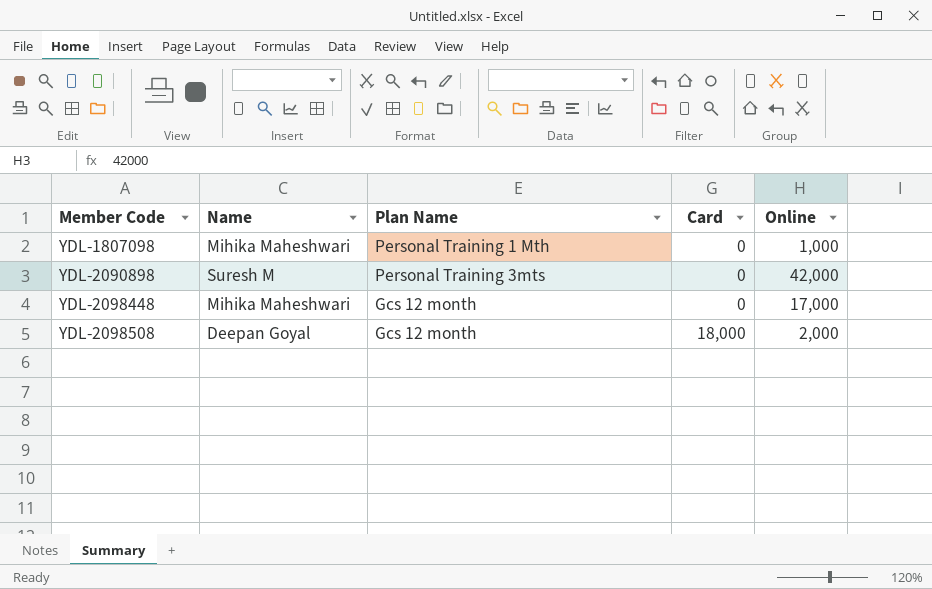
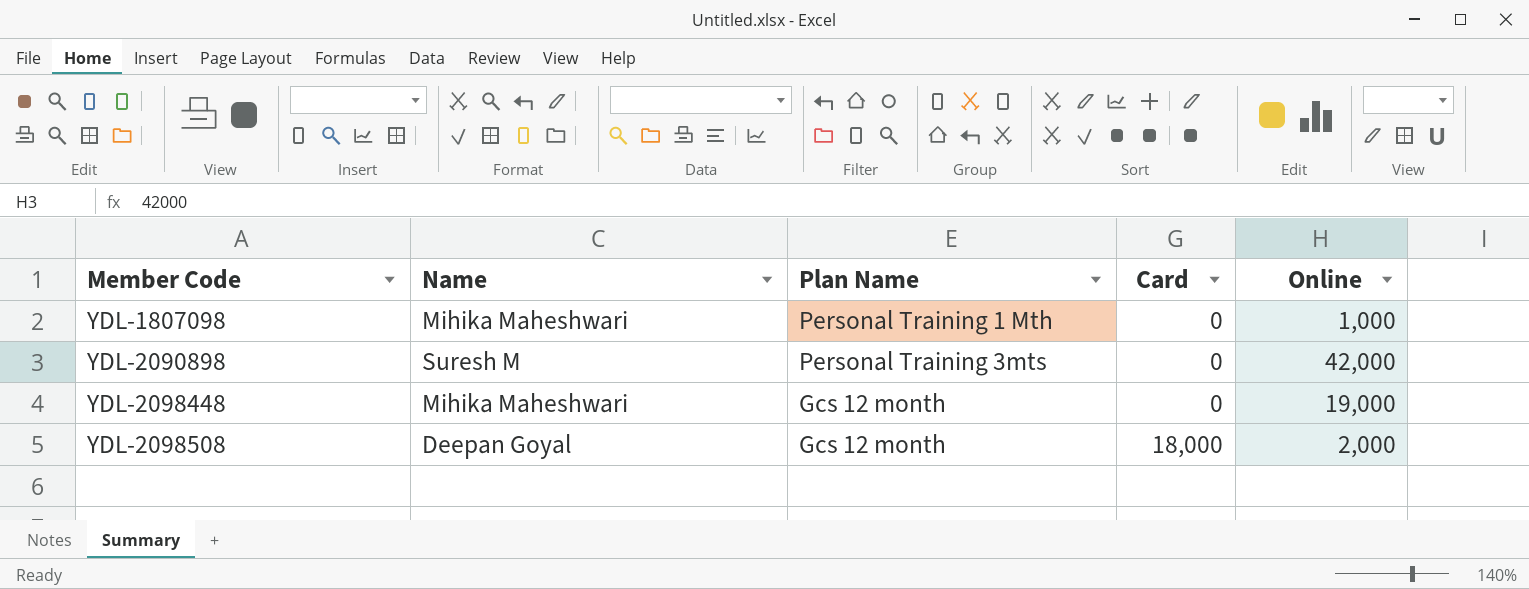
YDL-2098448 | Online: 17,000 -> 19,000

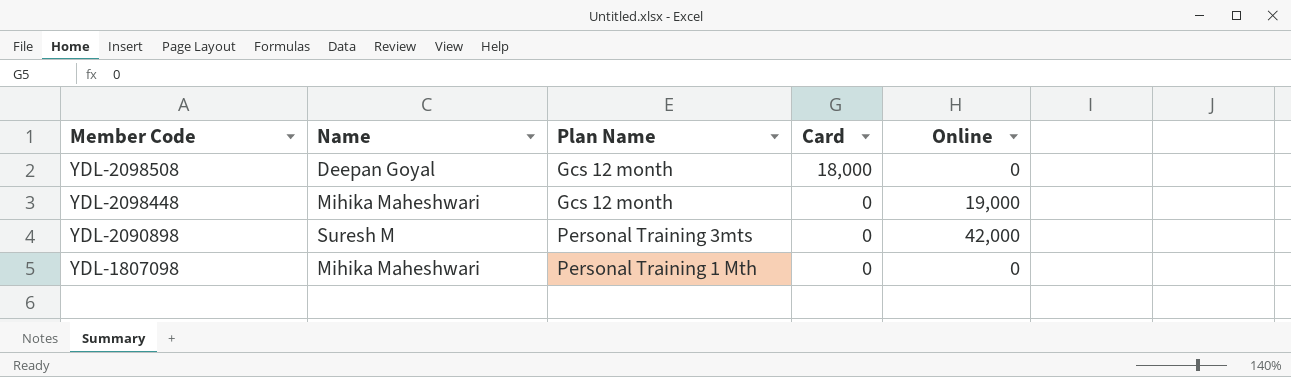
row order: Member Code ascending -> Member Code descending
YDL-2098508 | Online: 2,000 -> 0
YDL-1807098 | Online: 1,000 -> 0

